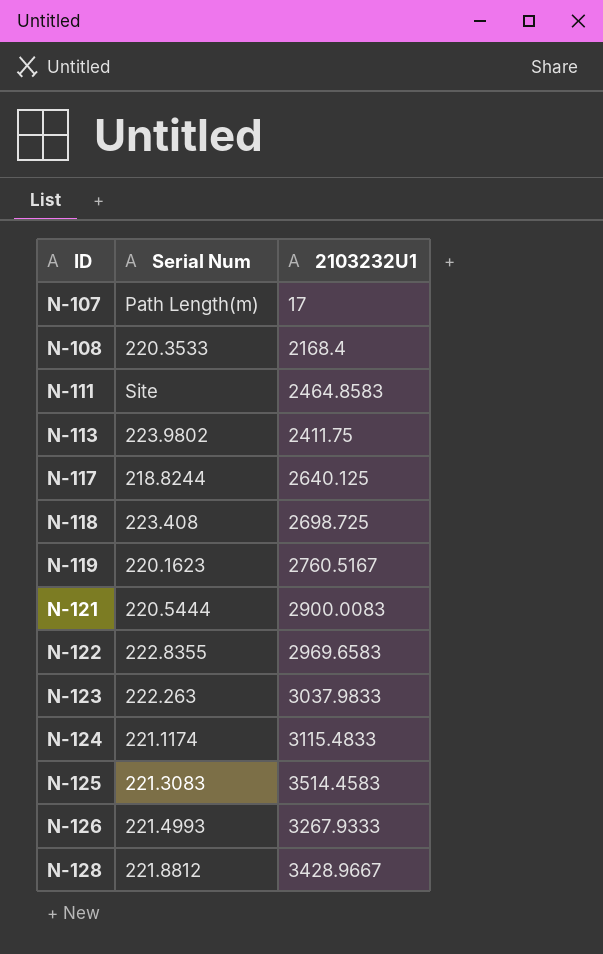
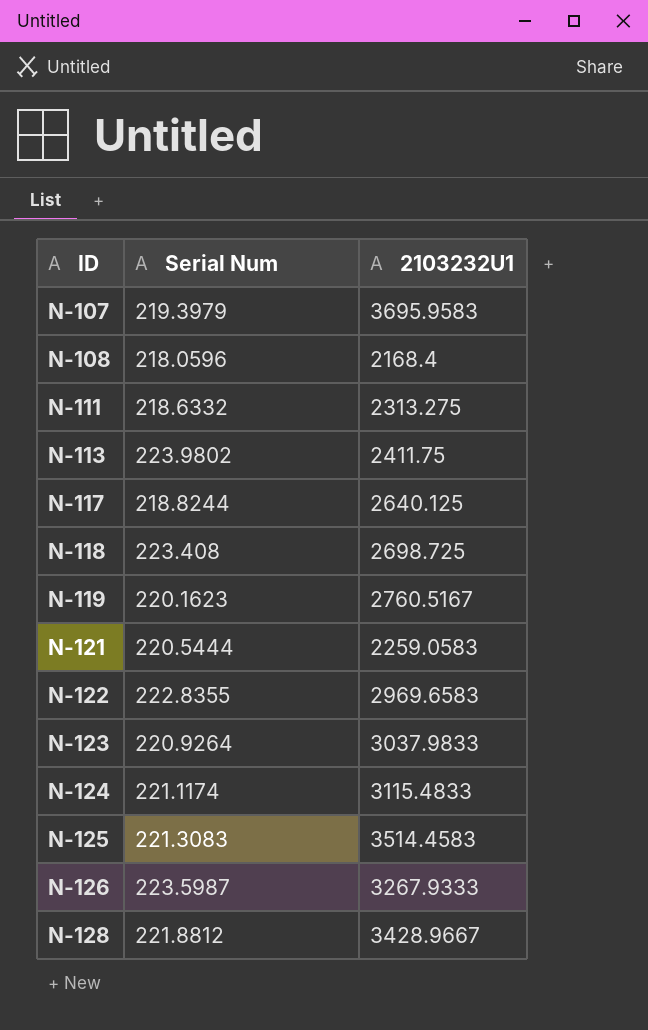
N-107 | Serial Num: Path Length(m) -> 219.3979
N-107 | 2103232U1: 17 -> 3695.9583
N-108 | Serial Num: 220.3533 -> 218.0596
N-111 | Serial Num: Site -> 218.6332
N-111 | 2103232U1: 2464.8583 -> 2313.275
N-121 | 2103232U1: 2900.0083 -> 2259.0583
N-123 | Serial Num: 222.263 -> 220.9264
N-126 | Serial Num: 221.4993 -> 223.5987

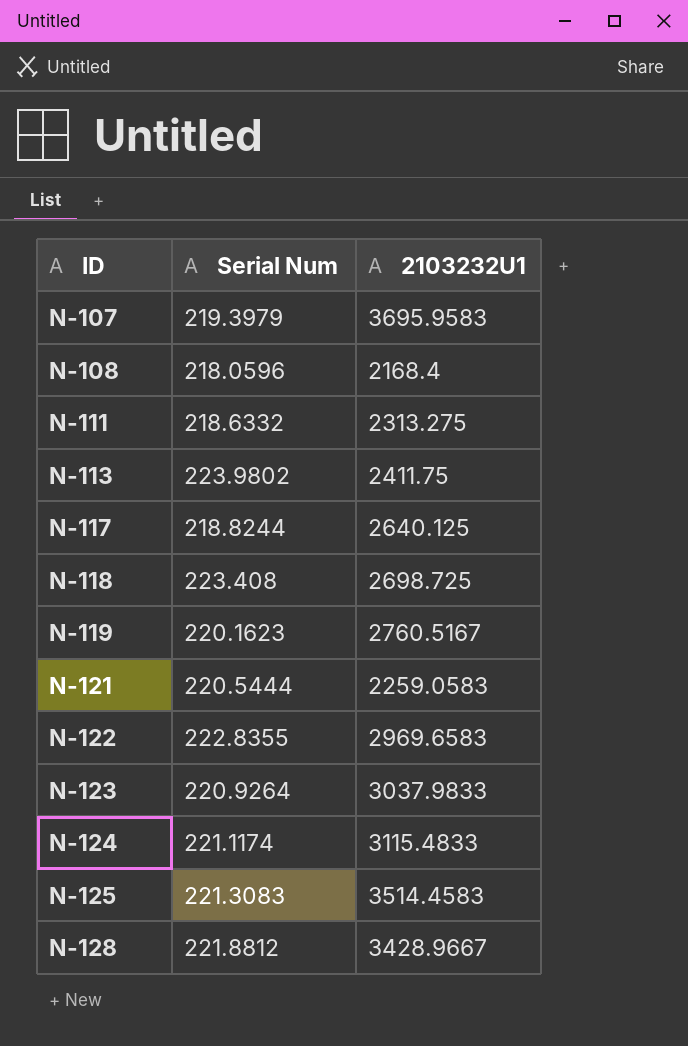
row N-126: 223.5987 | 3267.9333 -> none

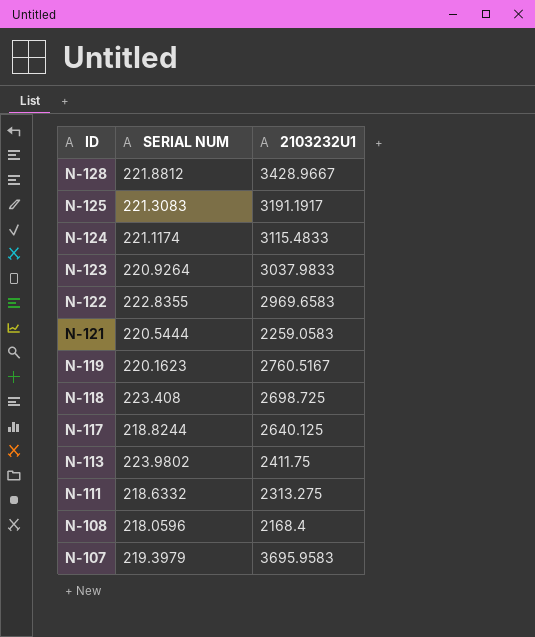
row order: ID ascending -> ID descending
column name: Serial Num -> SERIAL NUM
N-125 | 2103232U1: 3514.4583 -> 3191.1917

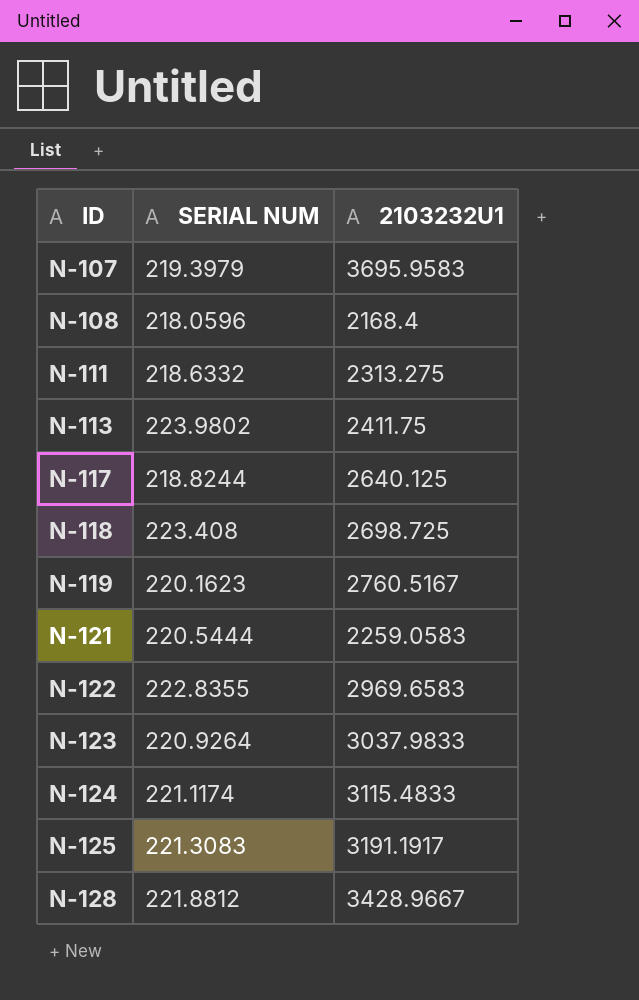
row order: ID descending -> ID ascending

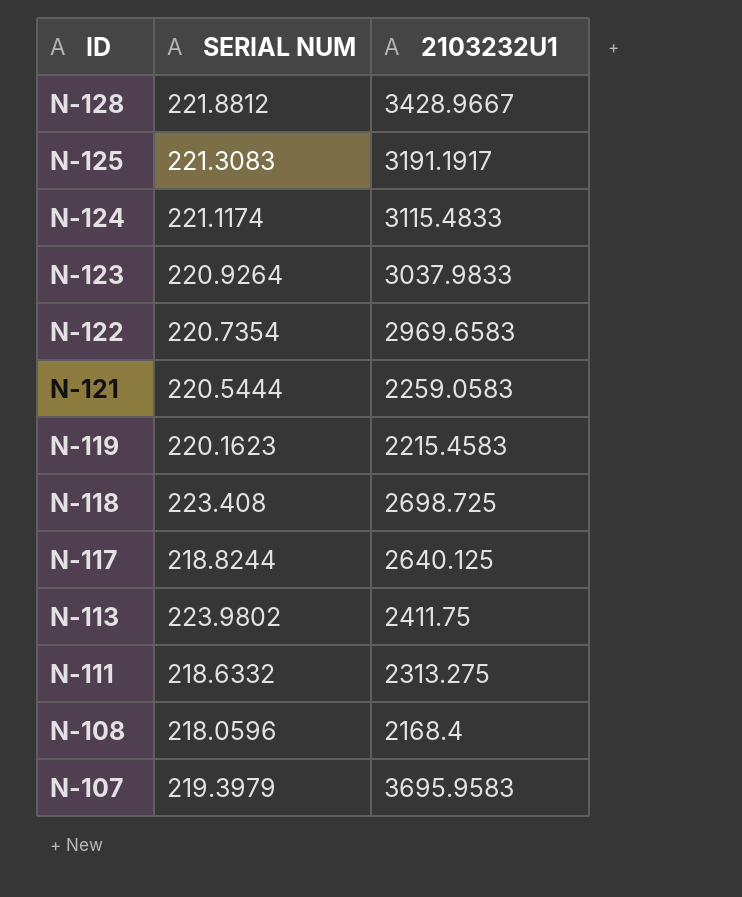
row order: ID ascending -> ID descending
N-122 | SERIAL NUM: 222.8355 -> 220.7354
N-119 | 2103232U1: 2760.5167 -> 2215.4583

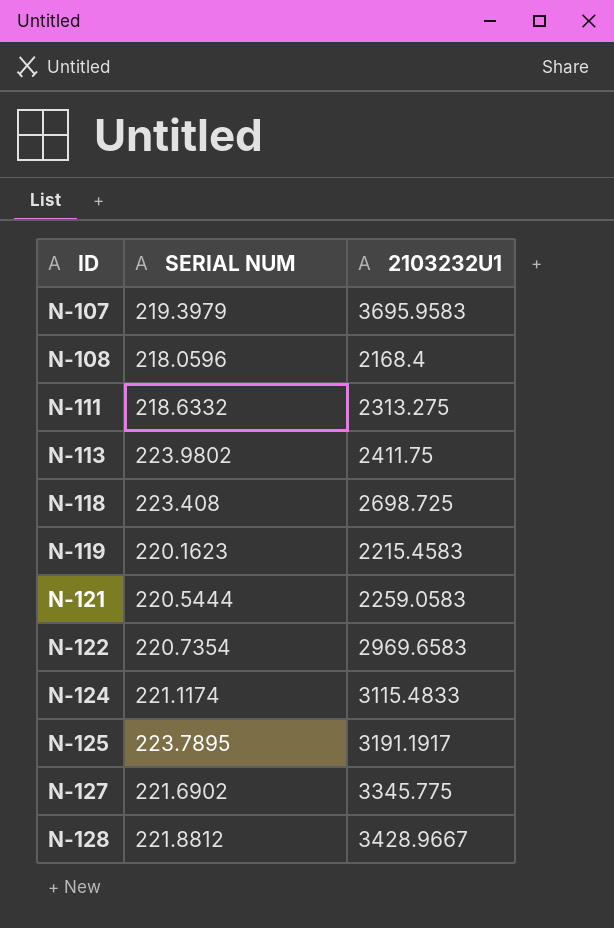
row order: ID descending -> ID ascending
row N-123: 220.9264 | 3037.9833 -> none
row N-117: 218.8244 | 2640.125 -> none
N-125 | SERIAL NUM: 221.3083 -> 223.7895
row N-127: none -> 221.6902 | 3345.775

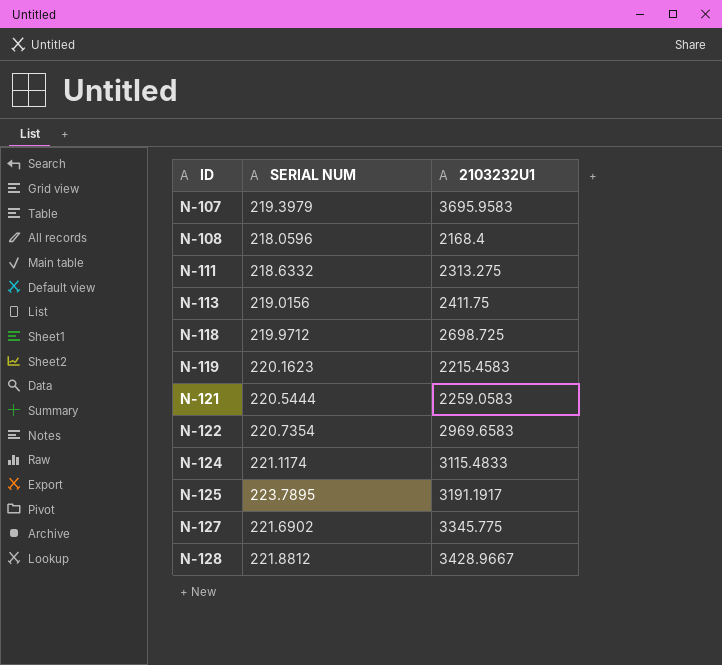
N-113 | SERIAL NUM: 223.9802 -> 219.0156
N-118 | SERIAL NUM: 223.408 -> 219.9712

